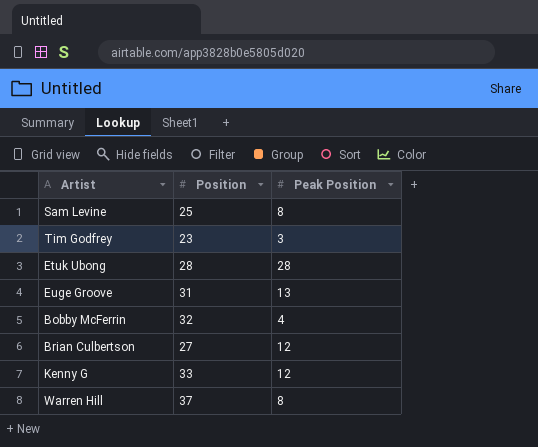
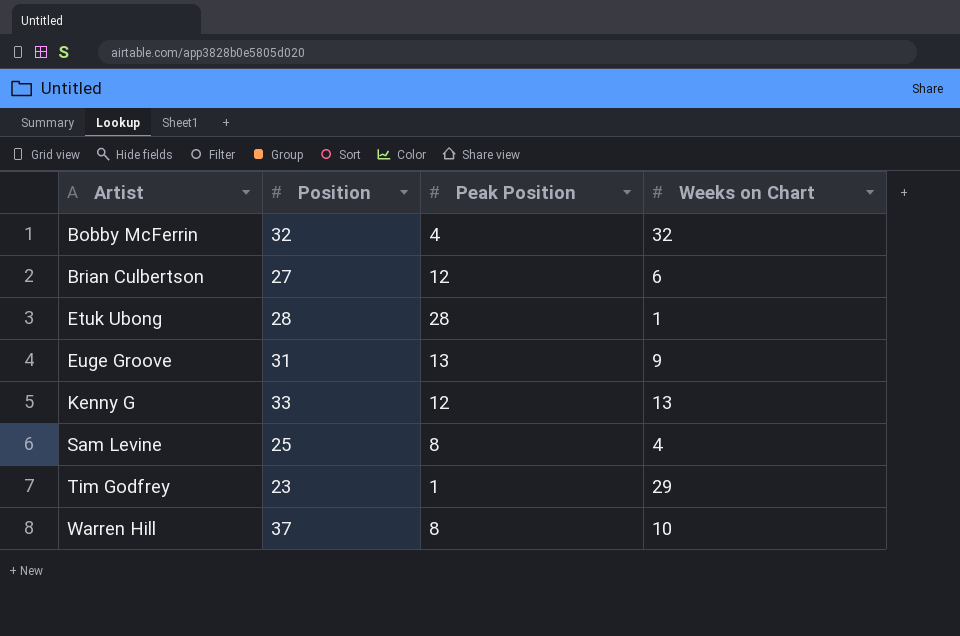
row order: none -> Artist ascending
column Weeks on Chart | position: none -> 4
Tim Godfrey | Peak Position: 3 -> 1

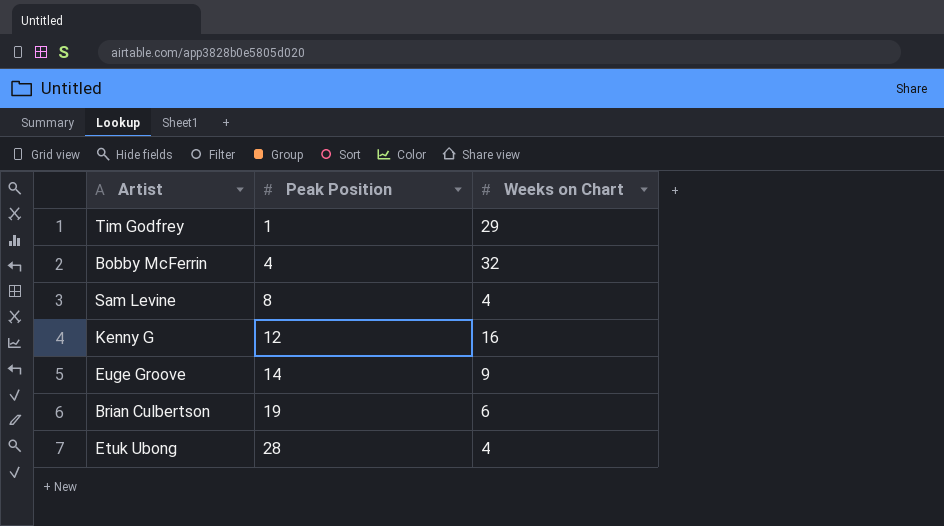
row order: Artist ascending -> Peak Position ascending
column Position | position: 2 -> none
row Warren Hill: 37 | 8 | 10 -> none
Kenny G | Weeks on Chart: 13 -> 16
Euge Groove | Peak Position: 13 -> 14
Brian Culbertson | Peak Position: 12 -> 19
Etuk Ubong | Weeks on Chart: 1 -> 4

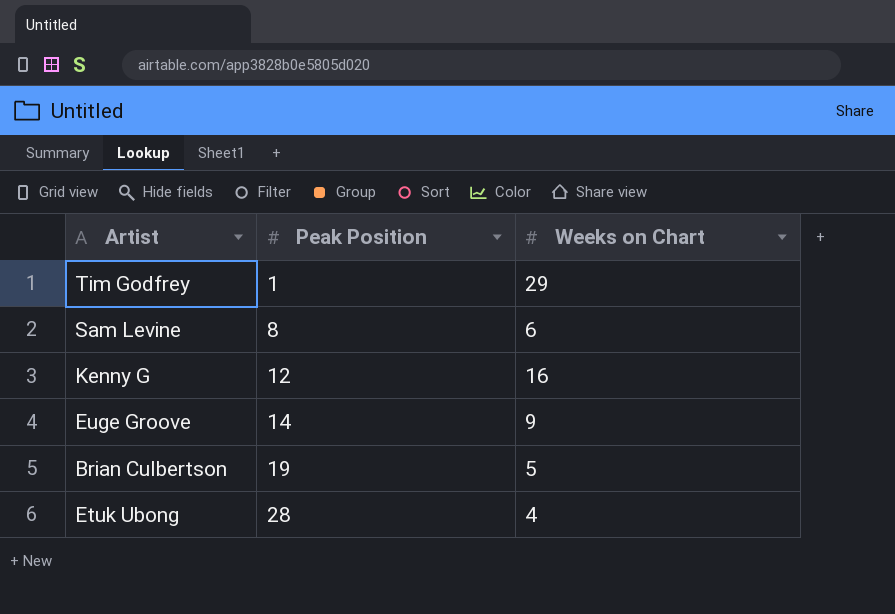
row Bobby McFerrin: 4 | 32 -> none
Sam Levine | Weeks on Chart: 4 -> 6
Brian Culbertson | Weeks on Chart: 6 -> 5

